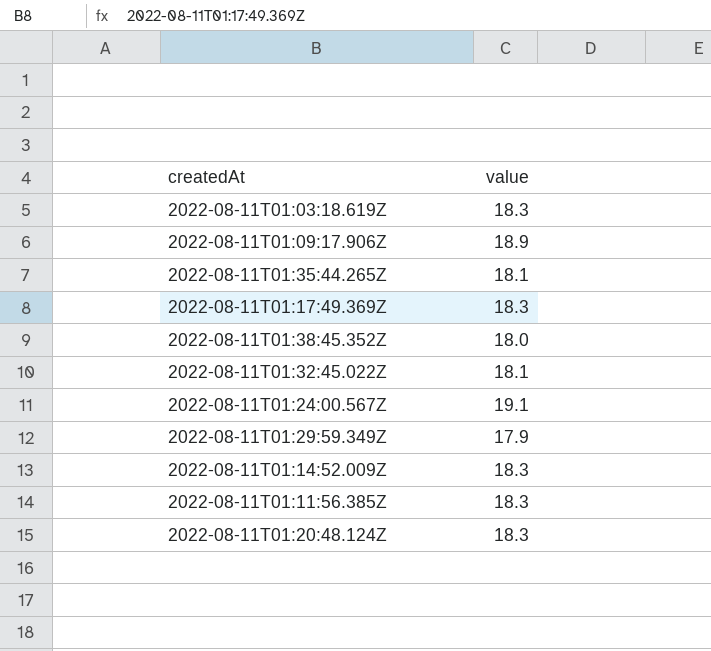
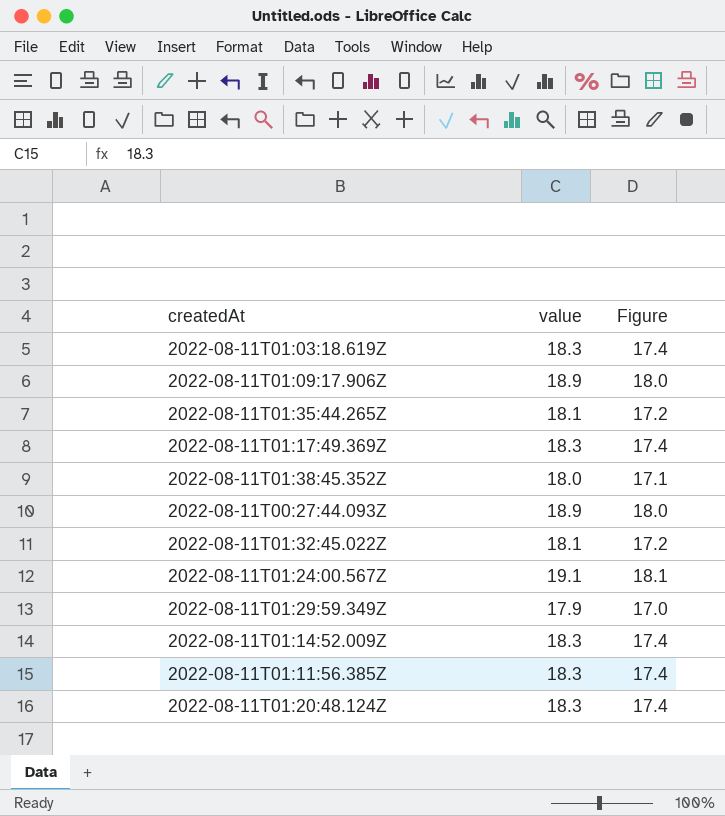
column Figure | formula: none -> [value] * 0.95
row 2022-08-11T00:27:44.093Z: none -> 18.9 | 18.0

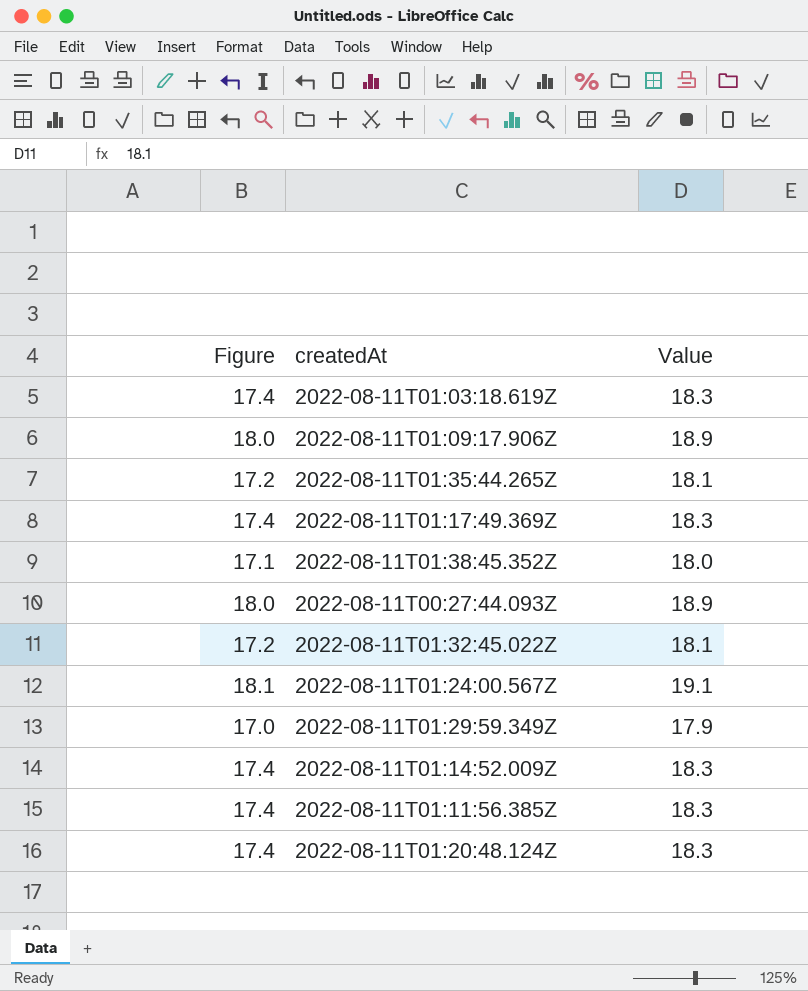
column Figure | position: 3 -> 1
column name: value -> Value

